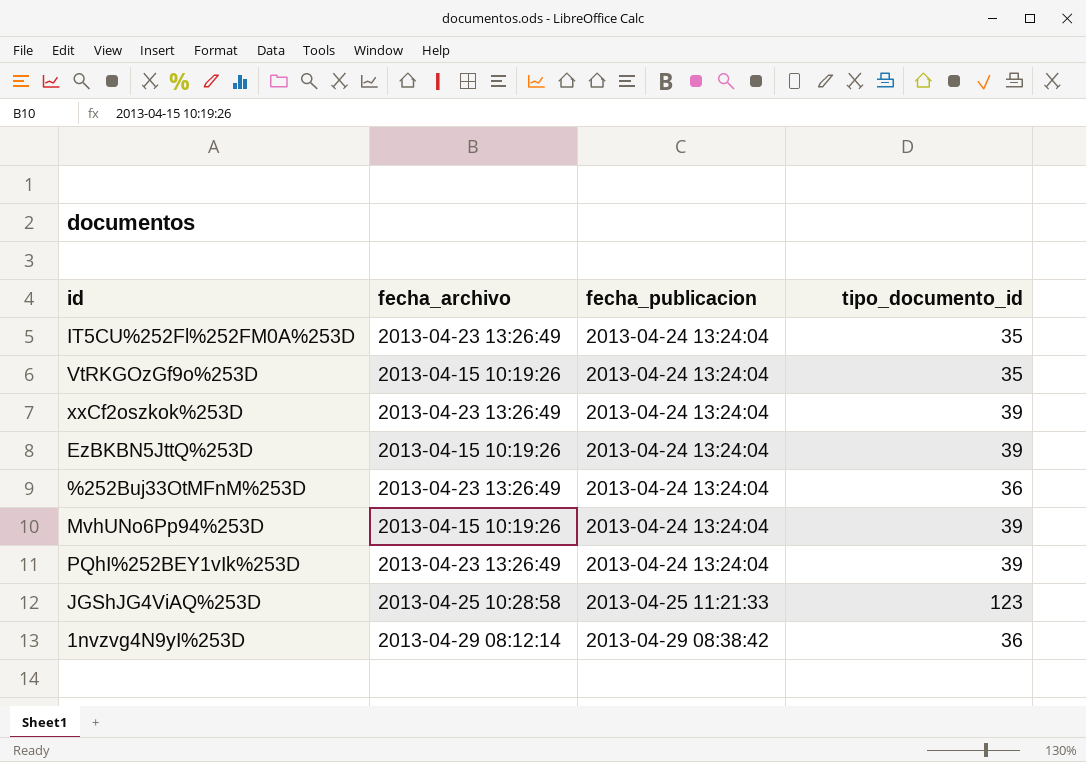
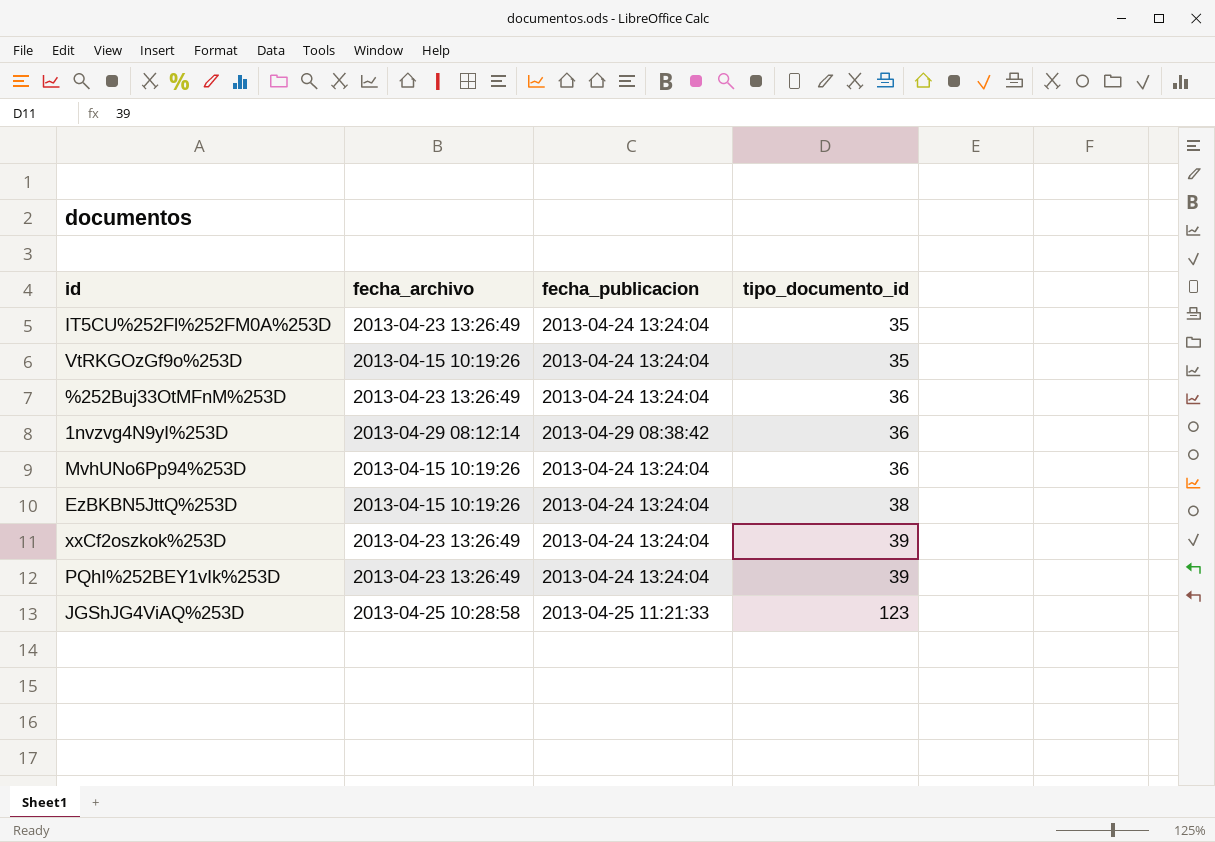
row order: fecha_publicacion ascending -> tipo_documento_id ascending
MvhUNo6Pp94%253D | tipo_documento_id: 39 -> 36
EzBKBN5JttQ%253D | tipo_documento_id: 39 -> 38

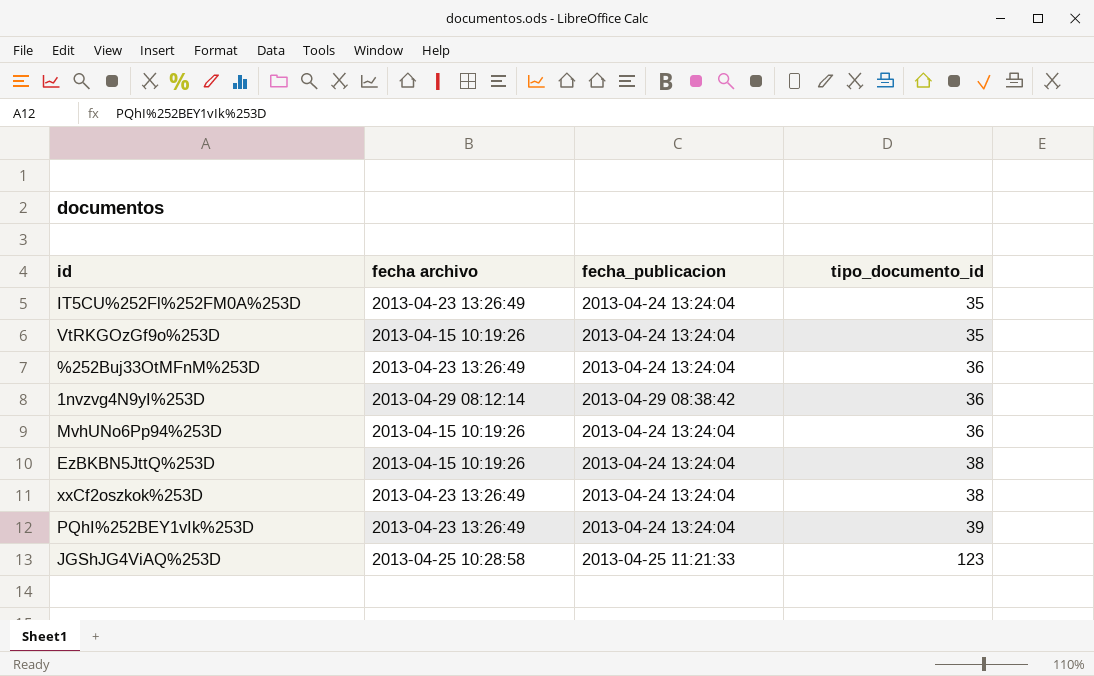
column name: fecha_archivo -> fecha archivo
xxCf2oszkok%253D | tipo_documento_id: 39 -> 38

